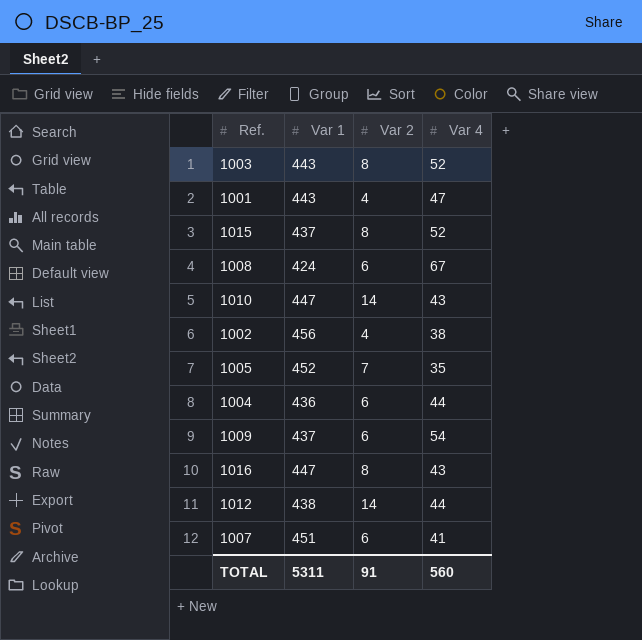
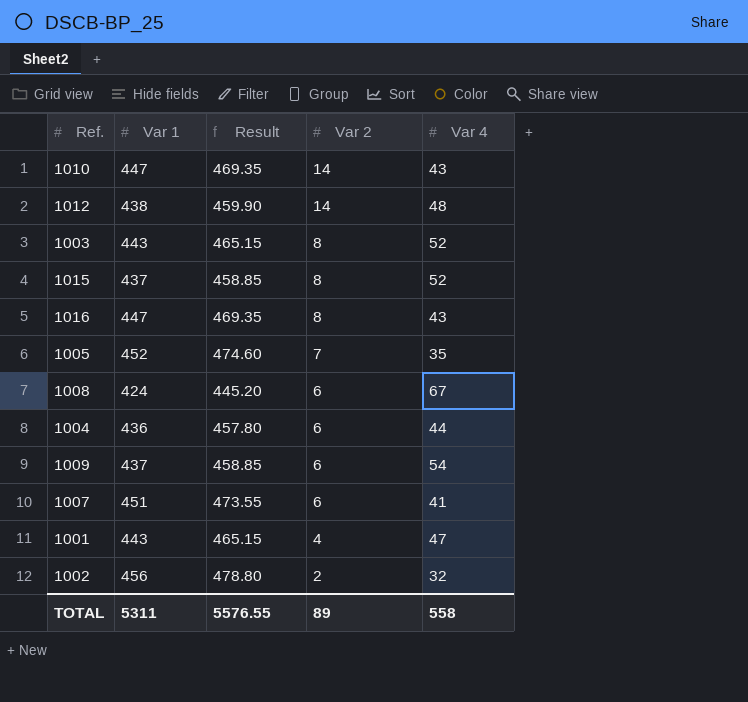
row order: none -> Var 2 descending
column Result | formula: none -> [Var 1] * 1.05
1012 | Var 4: 44 -> 48
1002 | Var 2: 4 -> 2
1002 | Var 4: 38 -> 32
TOTAL | Var 2: 91 -> 89
TOTAL | Var 4: 560 -> 558

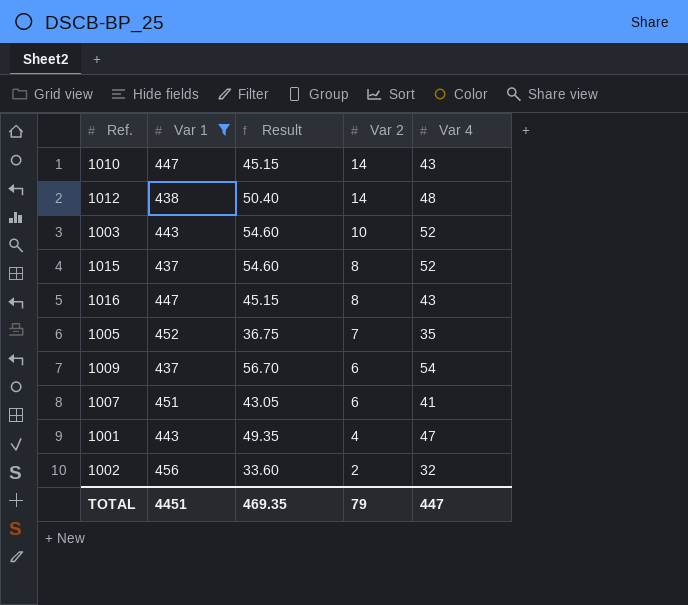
filter: none -> Var 1 >= 437
column Result | formula: [Var 1] * 1.05 -> [Var 4] * 1.05
1003 | Var 2: 8 -> 10
TOTAL | Var 1: 5311 -> 4451
TOTAL | Result: 5576.55 -> 469.35
TOTAL | Var 2: 89 -> 79
TOTAL | Var 4: 558 -> 447

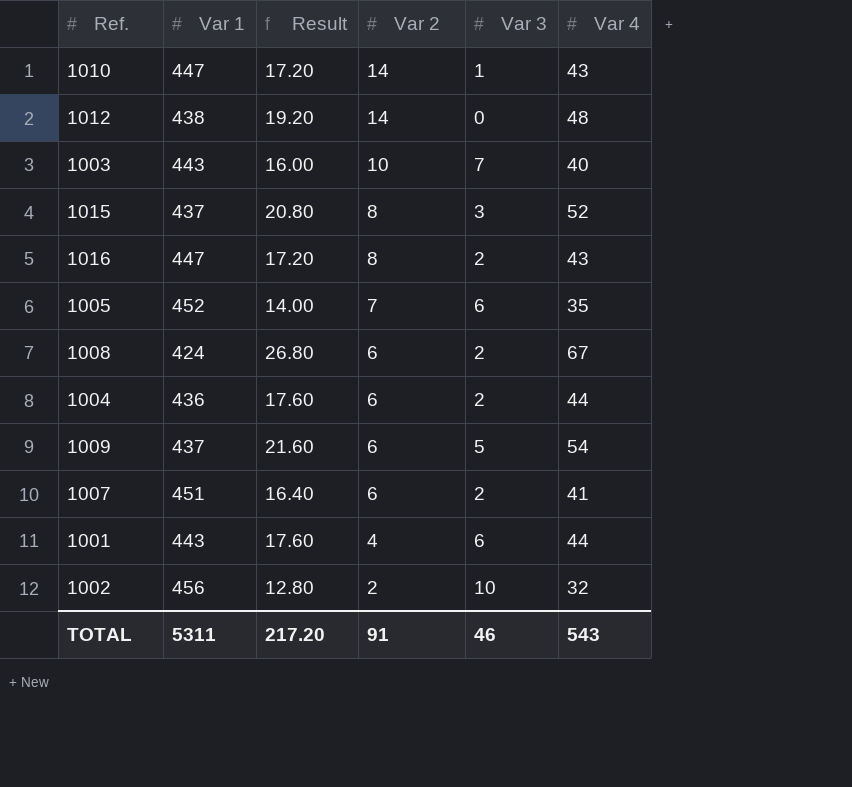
filter: Var 1 >= 437 -> none
column Result | formula: [Var 4] * 1.05 -> [Var 4] * 0.4
column Var 3 | position: none -> 5
1003 | Var 4: 52 -> 40
1001 | Var 4: 47 -> 44
TOTAL | Var 1: 4451 -> 5311
TOTAL | Result: 469.35 -> 217.20
TOTAL | Var 2: 79 -> 91
TOTAL | Var 4: 447 -> 543

